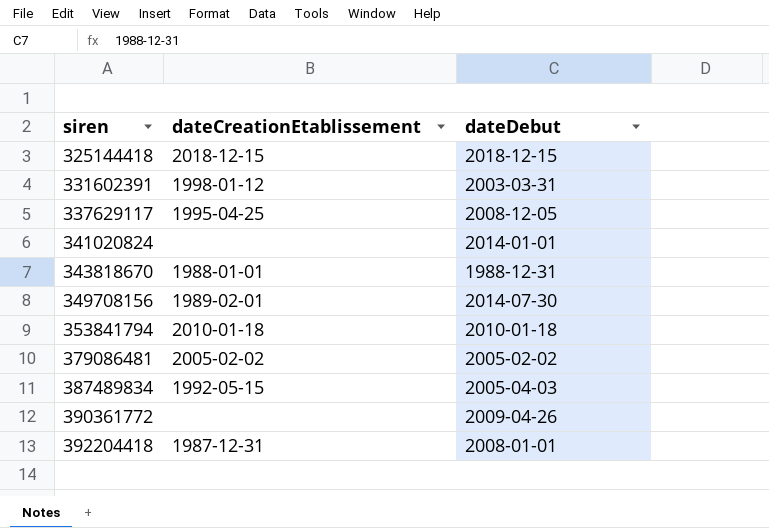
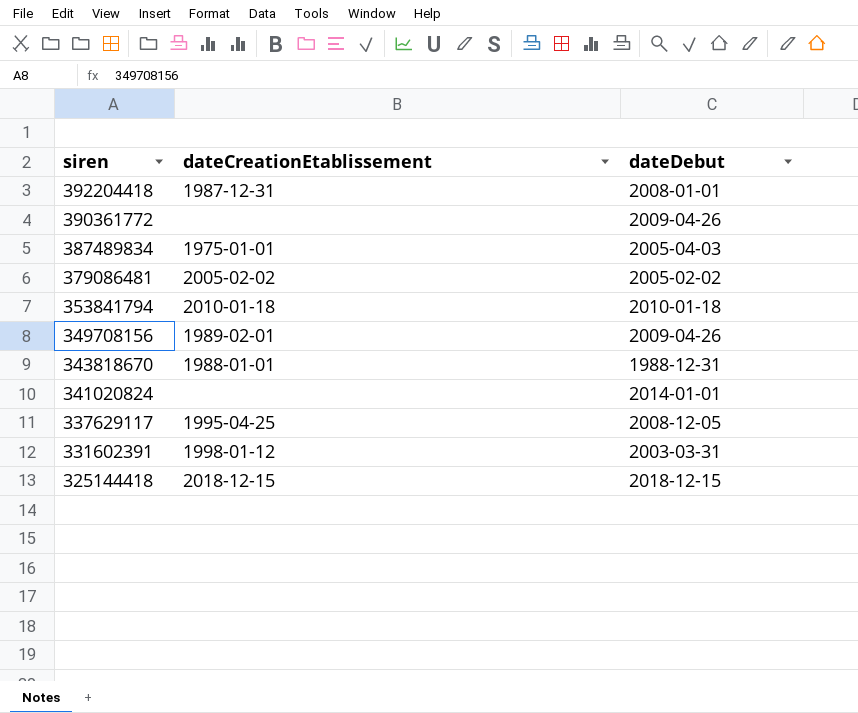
row order: siren ascending -> siren descending
387489834 | dateCreationEtablissement: 1992-05-15 -> 1975-01-01
349708156 | dateDebut: 2014-07-30 -> 2009-04-26

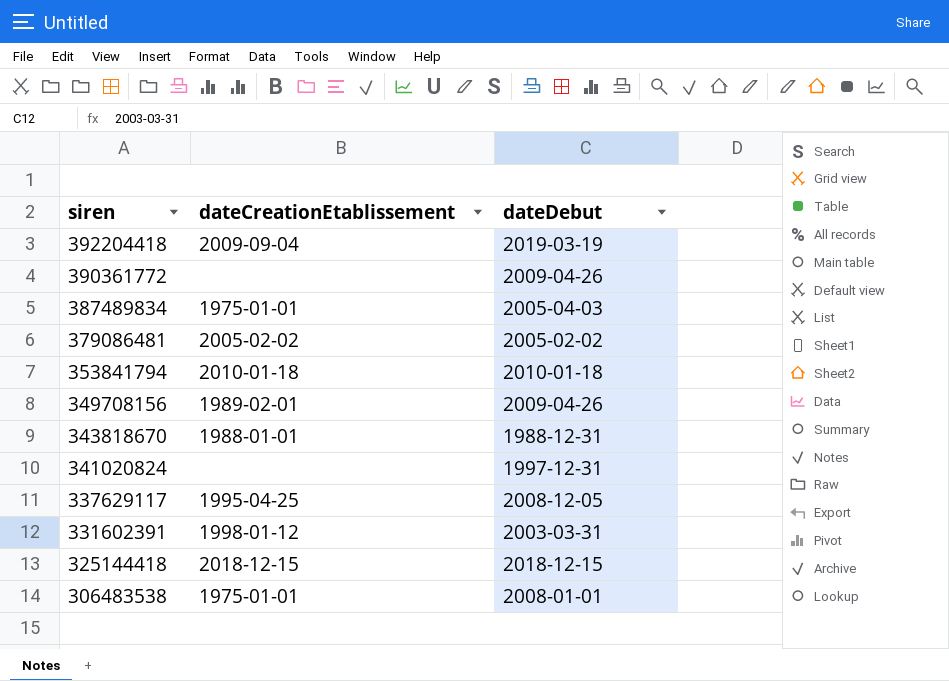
392204418 | dateCreationEtablissement: 1987-12-31 -> 2009-09-04
392204418 | dateDebut: 2008-01-01 -> 2019-03-19
341020824 | dateDebut: 2014-01-01 -> 1997-12-31
row 306483538: none -> 1975-01-01 | 2008-01-01

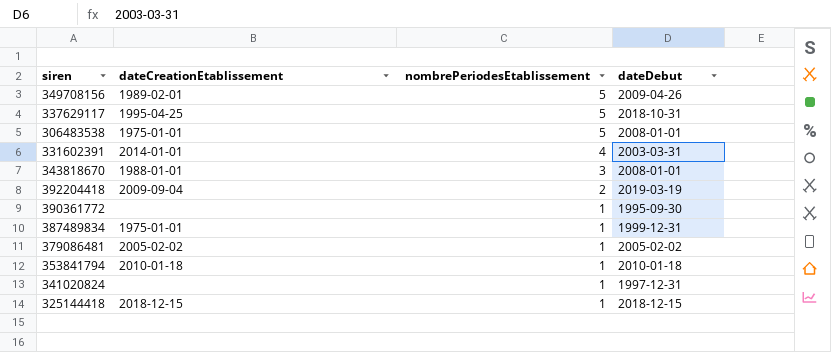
row order: siren descending -> nombrePeriodesEtablissement descending
column nombrePeriodesEtablissement | position: none -> 3
337629117 | dateDebut: 2008-12-05 -> 2018-10-31
331602391 | dateCreationEtablissement: 1998-01-12 -> 2014-01-01
343818670 | dateDebut: 1988-12-31 -> 2008-01-01
390361772 | dateDebut: 2009-04-26 -> 1995-09-30
387489834 | dateDebut: 2005-04-03 -> 1999-12-31

